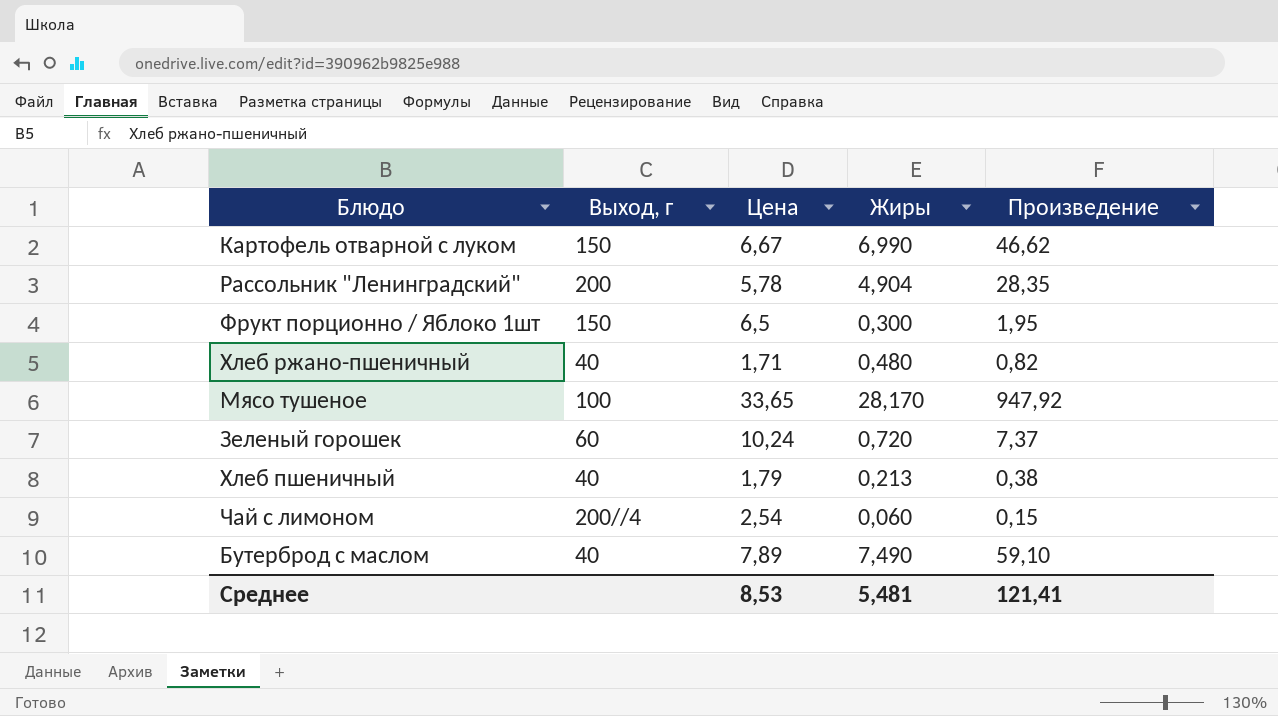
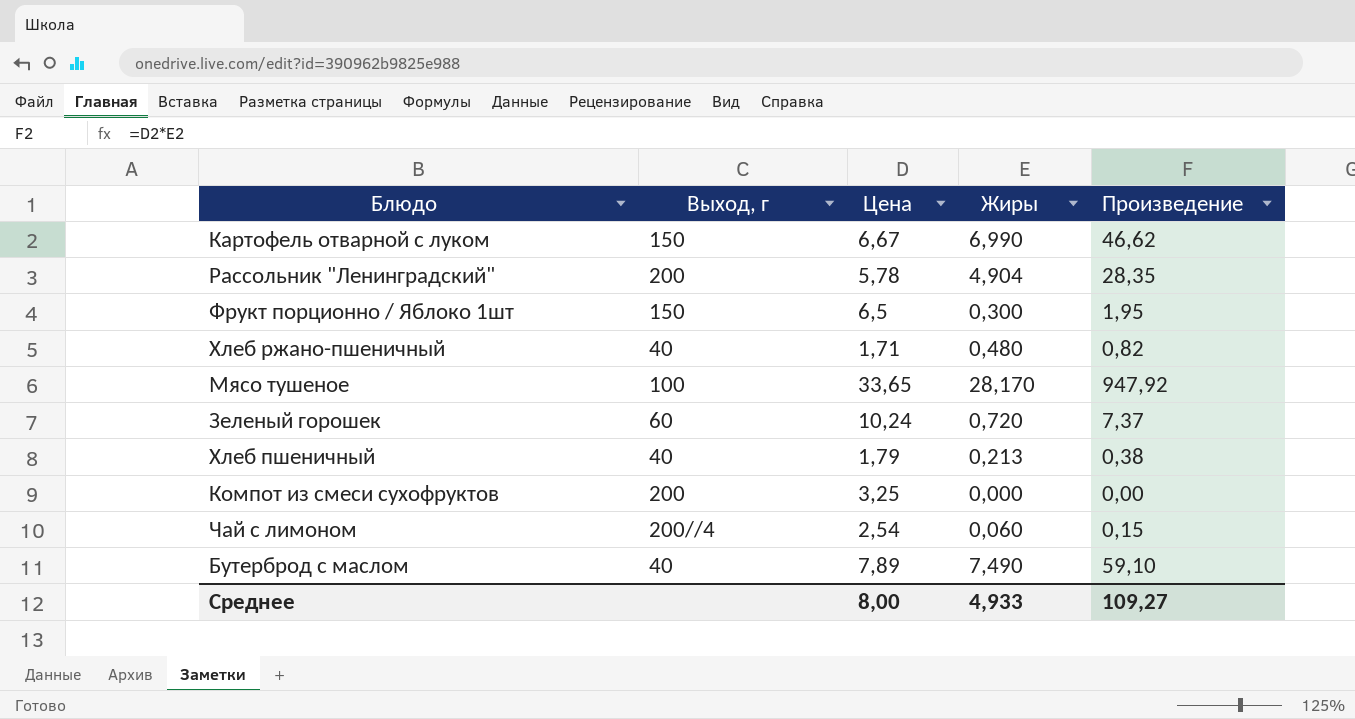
row Компот из смеси сухофруктов: none -> 200 | 3,25 | 0,000 | 0,00
Среднее | Цена: 8,53 -> 8,00
Среднее | Жиры: 5,481 -> 4,933
Среднее | Произведение: 121,41 -> 109,27

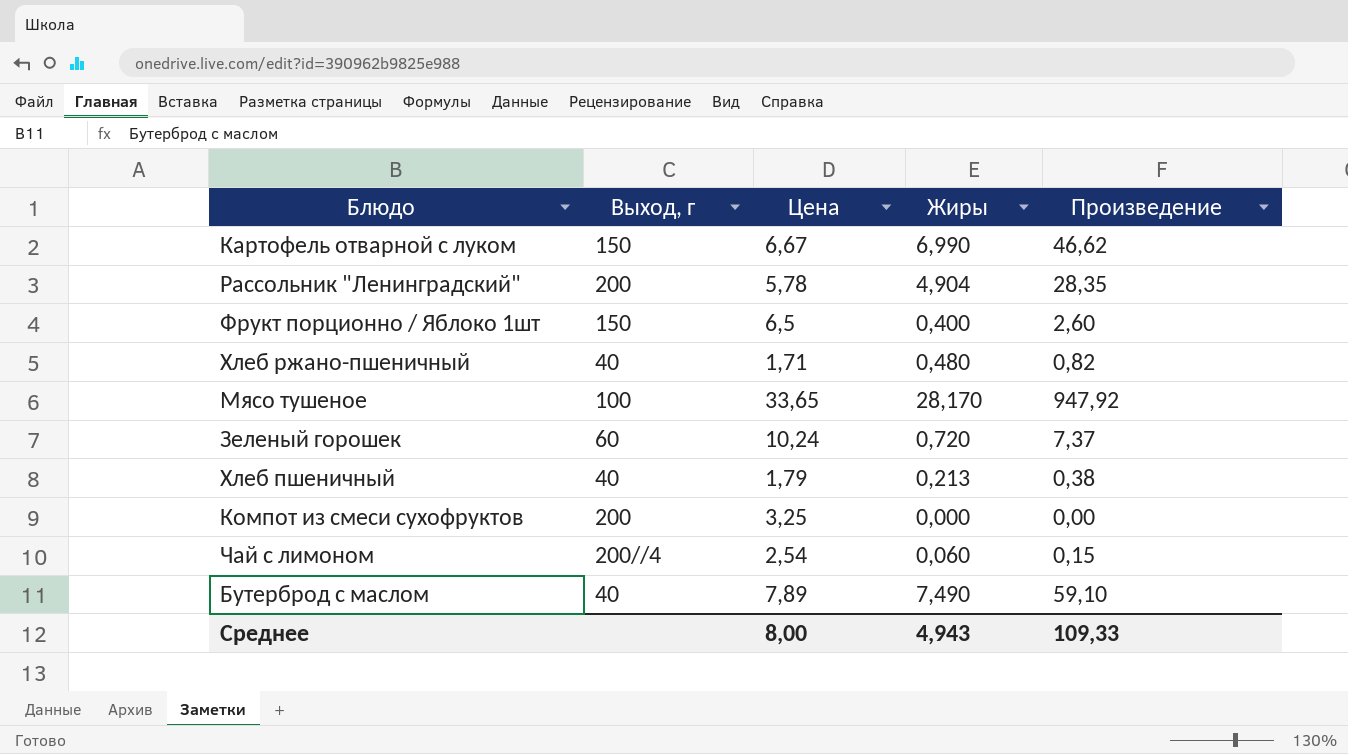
Фрукт порционно / Яблоко 1шт | Жиры: 0,300 -> 0,400
Фрукт порционно / Яблоко 1шт | Произведение: 1,95 -> 2,60
Среднее | Жиры: 4,933 -> 4,943
Среднее | Произведение: 109,27 -> 109,33

